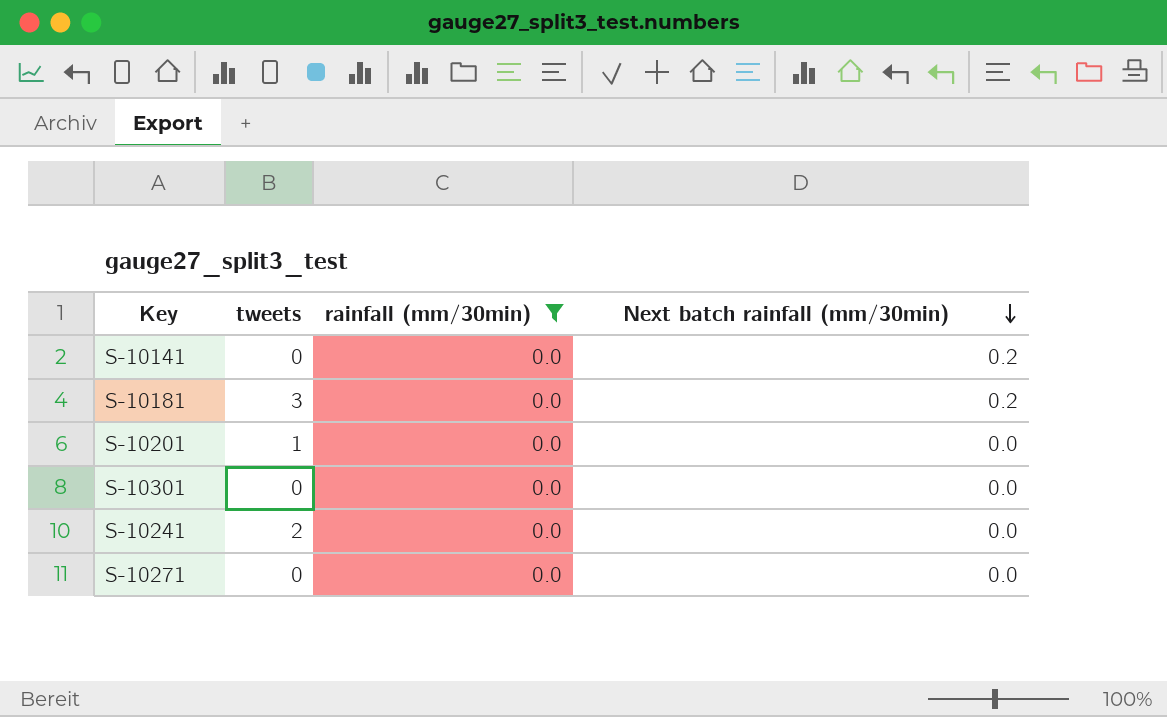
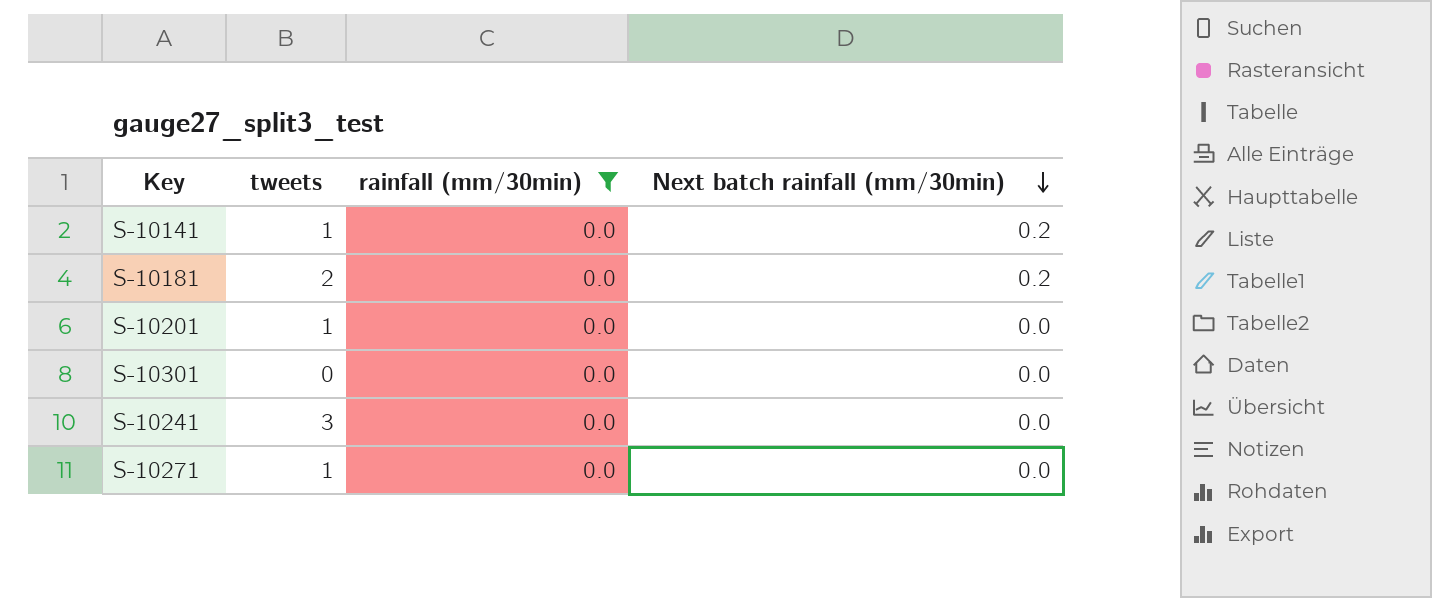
S-10141 | tweets: 0 -> 1
S-10181 | tweets: 3 -> 2
S-10241 | tweets: 2 -> 3
S-10271 | tweets: 0 -> 1

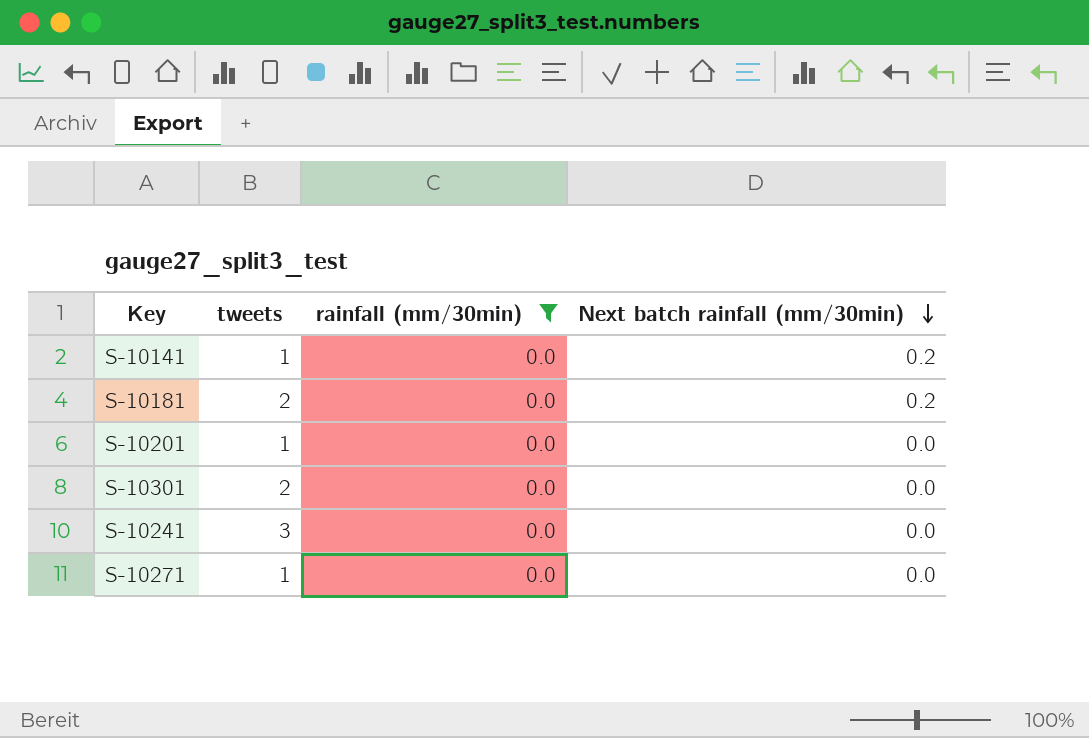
S-10301 | tweets: 0 -> 2

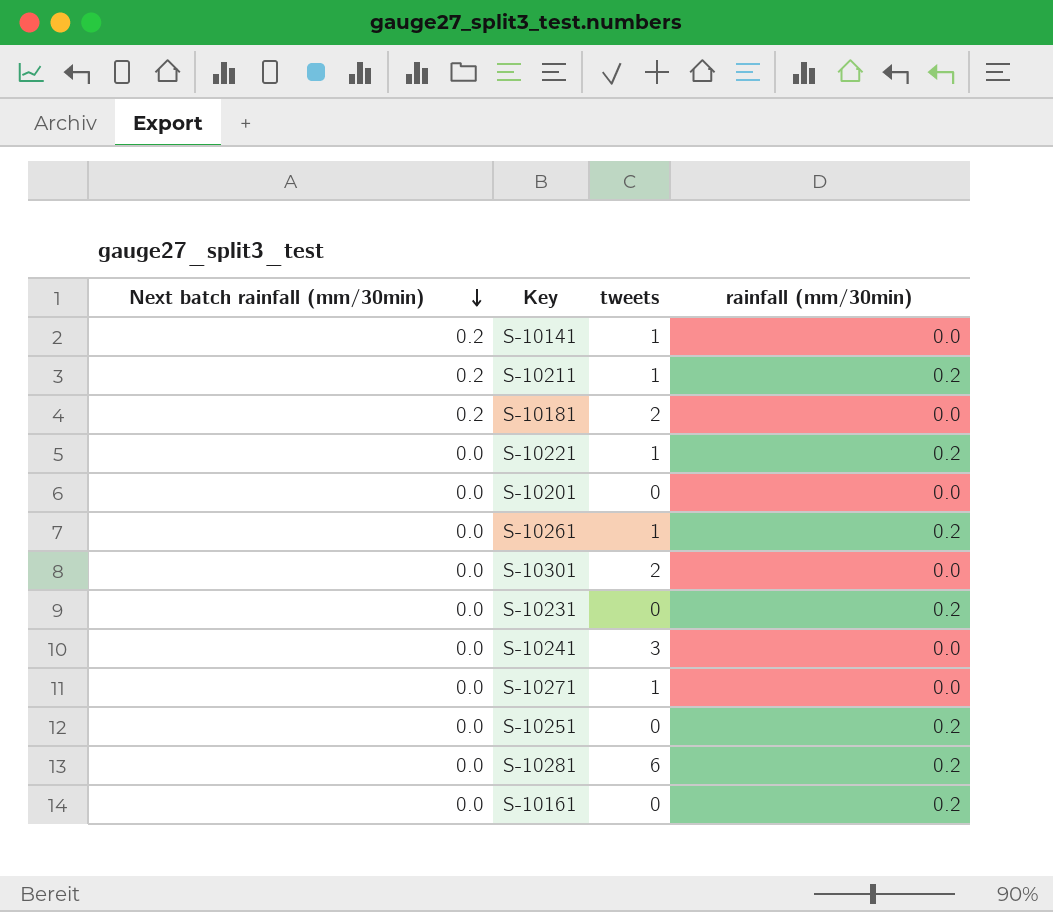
filter: rainfall (mm/30min) = 0.0 -> none
column Next batch rainfall (mm/30min) | position: 4 -> 1
S-10201 | tweets: 1 -> 0

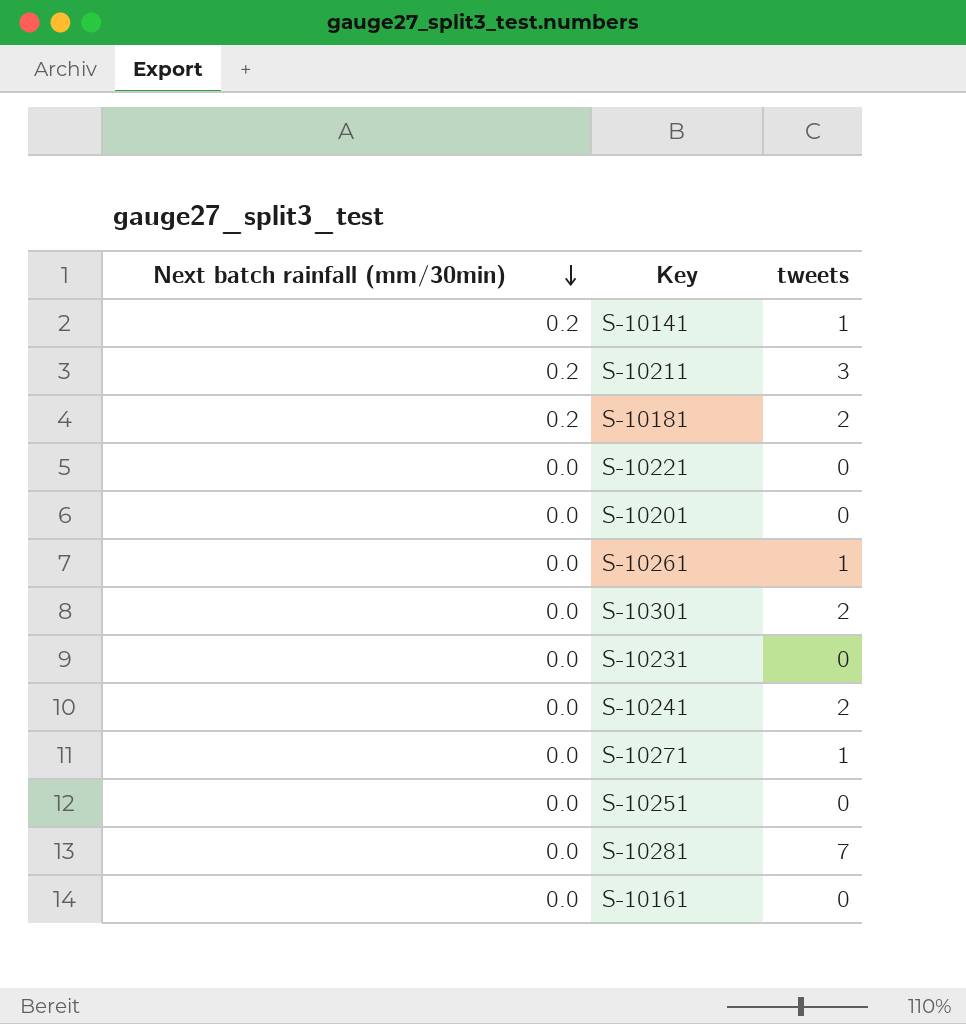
column rainfall (mm/30min) | position: 4 -> none
S-10211 | tweets: 1 -> 3
S-10221 | tweets: 1 -> 0
S-10241 | tweets: 3 -> 2
S-10281 | tweets: 6 -> 7

